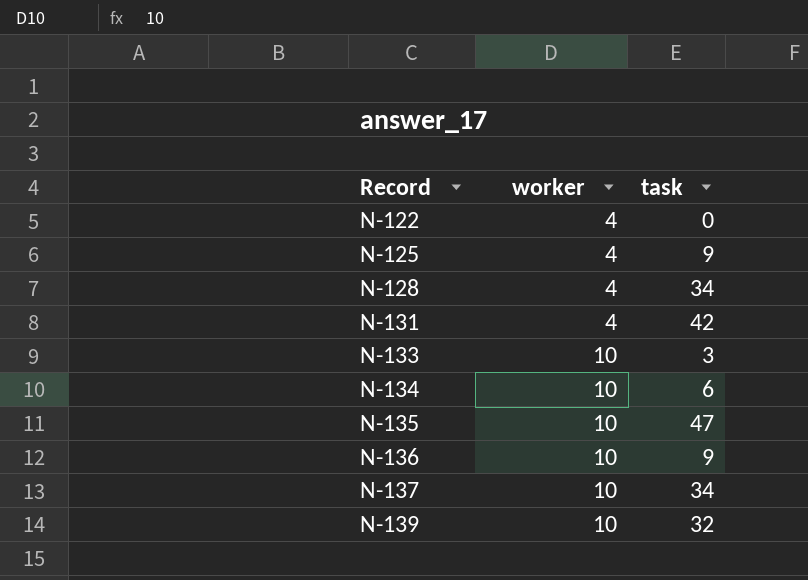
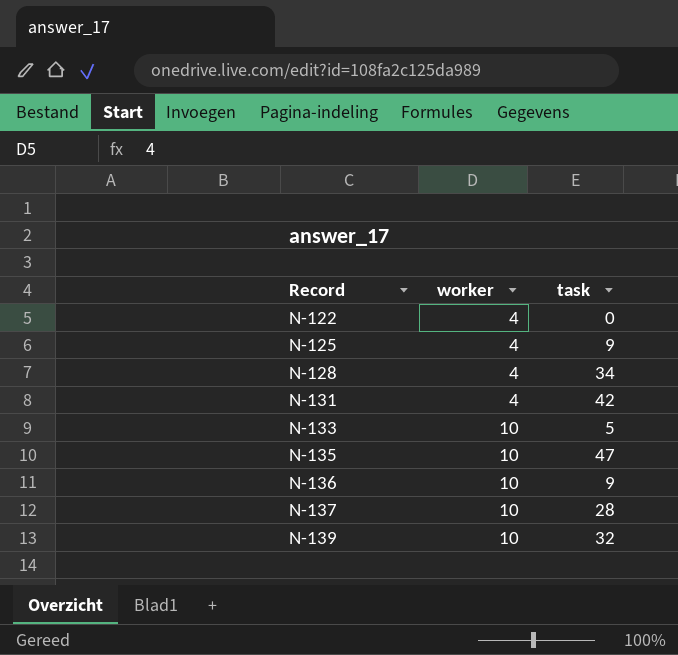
row N-134: 10 | 6 -> none
N-133 | task: 3 -> 5
N-137 | task: 34 -> 28

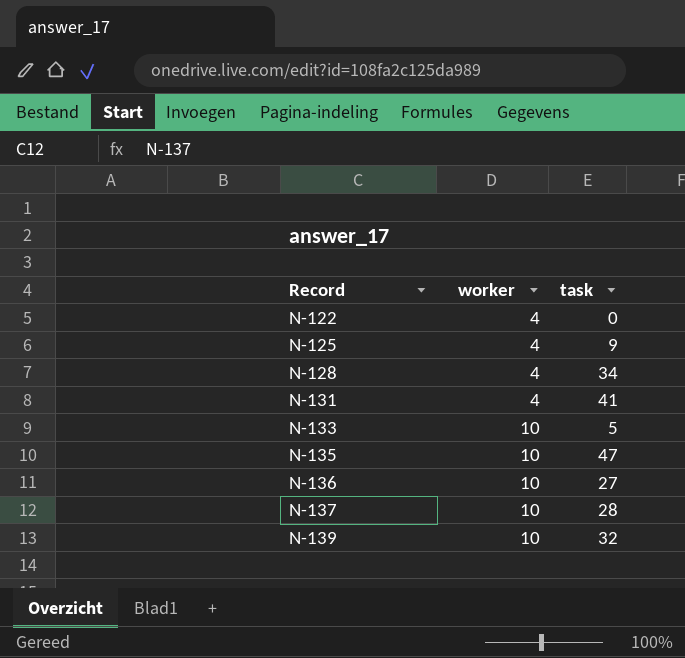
N-131 | task: 42 -> 41
N-136 | task: 9 -> 27

